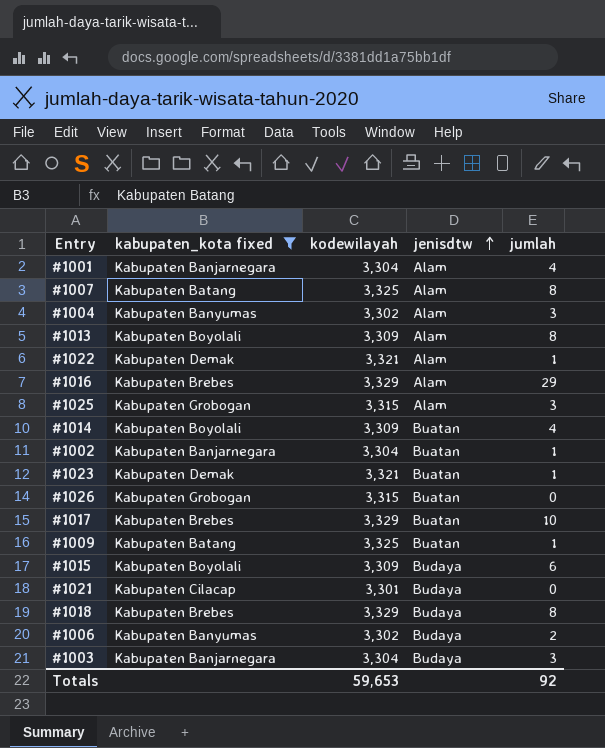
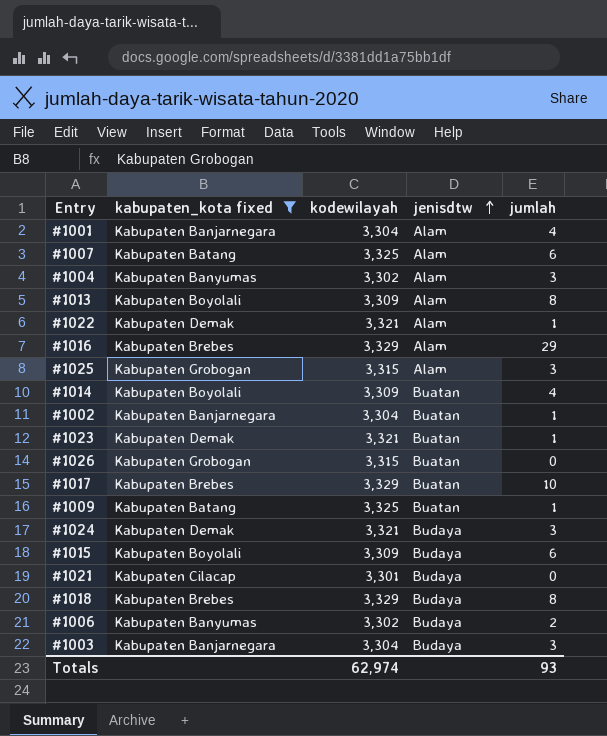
#1007 | jumlah: 8 -> 6
row #1024: none -> Kabupaten Demak | 3,321 | Budaya | 3
Totals | kodewilayah: 59,653 -> 62,974
Totals | jumlah: 92 -> 93

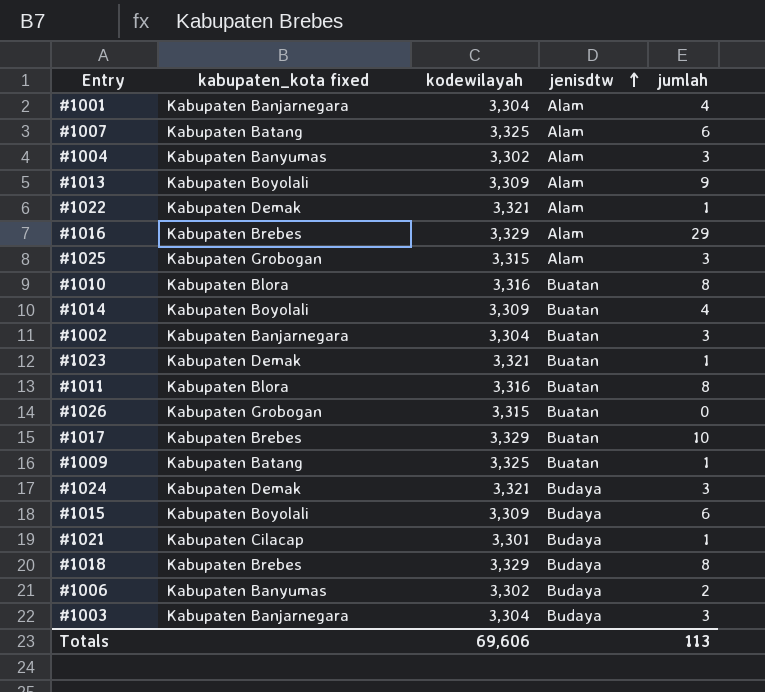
filter: kabupaten_kota fixed != Kabupaten Blora -> none
#1013 | jumlah: 8 -> 9
#1002 | jumlah: 1 -> 3
#1021 | jumlah: 0 -> 1
Totals | kodewilayah: 62,974 -> 69,606
Totals | jumlah: 93 -> 113

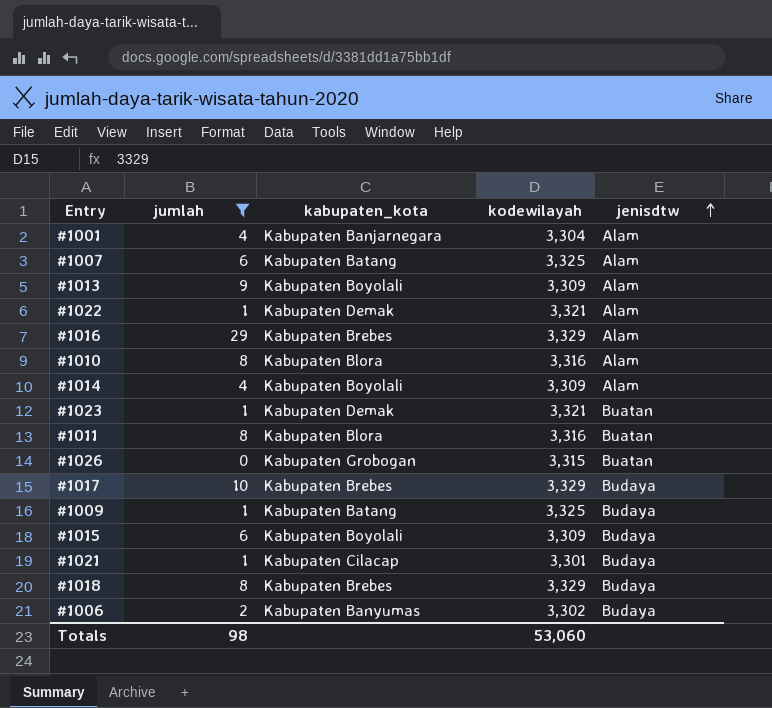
filter: none -> jumlah != 3
column jumlah | position: 5 -> 2
column name: kabupaten_kota fixed -> kabupaten_kota
#1010 | jenisdtw: Buatan -> Alam
#1014 | jenisdtw: Buatan -> Alam
#1017 | jenisdtw: Buatan -> Budaya
#1009 | jenisdtw: Buatan -> Budaya
Totals | jumlah: 113 -> 98
Totals | kodewilayah: 69,606 -> 53,060

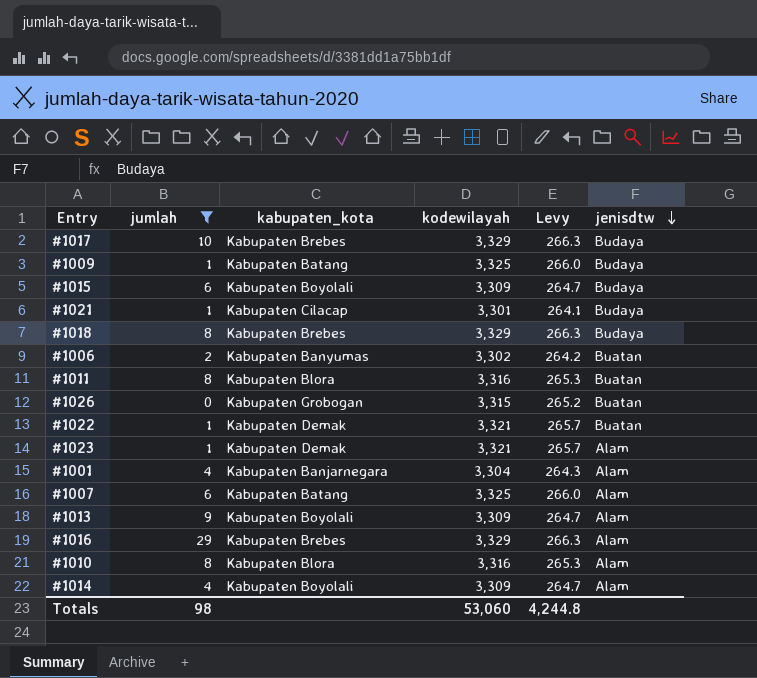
row order: jenisdtw ascending -> jenisdtw descending
column Levy | formula: none -> [kodewilayah] * 0.08
#1006 | jenisdtw: Budaya -> Buatan
#1022 | jenisdtw: Alam -> Buatan
#1023 | jenisdtw: Buatan -> Alam

